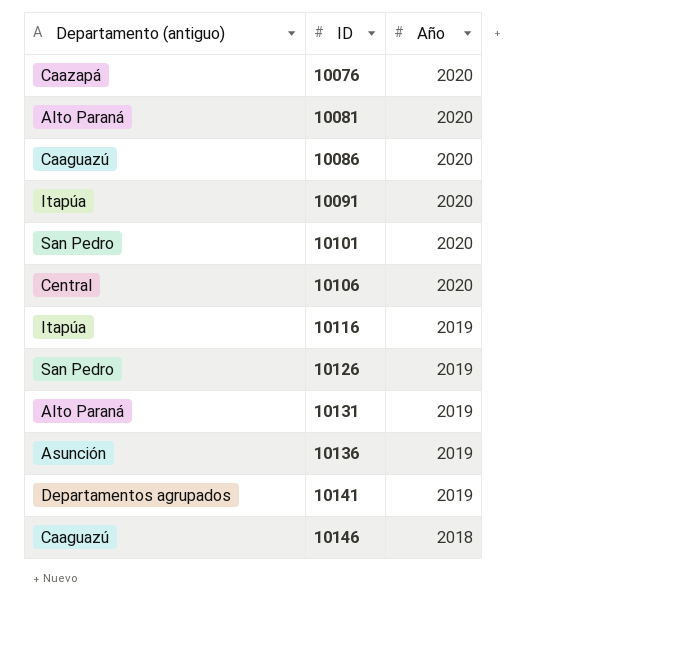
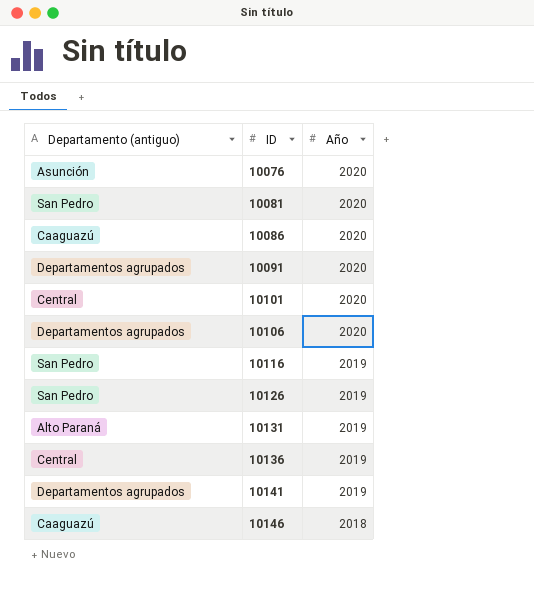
10076 | Departamento (antiguo): Caazapá -> Asunción
10081 | Departamento (antiguo): Alto Paraná -> San Pedro
10091 | Departamento (antiguo): Itapúa -> Departamentos agrupados
10101 | Departamento (antiguo): San Pedro -> Central
10106 | Departamento (antiguo): Central -> Departamentos agrupados
10116 | Departamento (antiguo): Itapúa -> San Pedro
10136 | Departamento (antiguo): Asunción -> Central

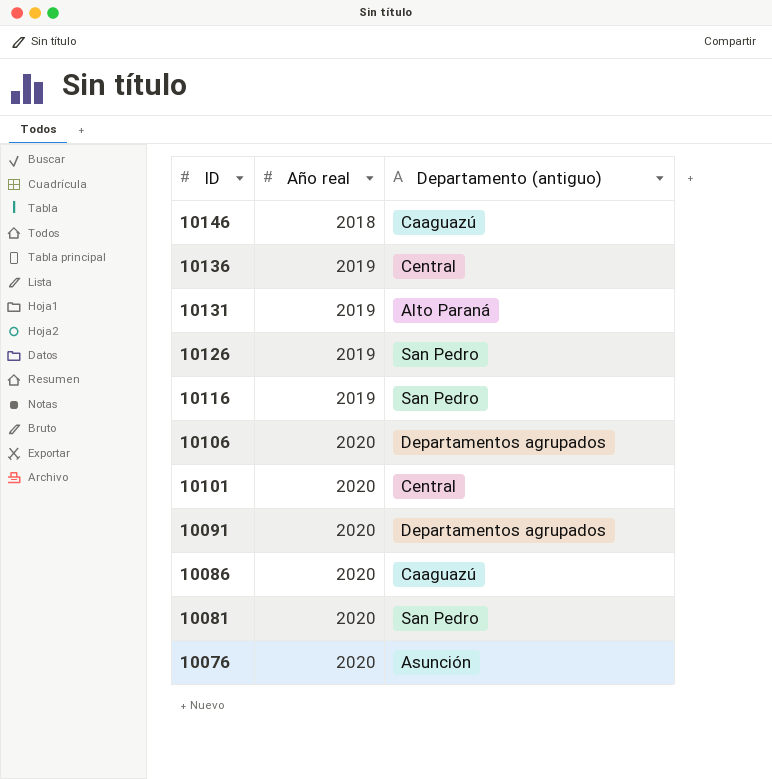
row order: ID ascending -> ID descending
column name: Año -> Año real
column Departamento (antiguo) | position: 1 -> 3
row 10141: Departamentos agrupados | 2019 -> none

